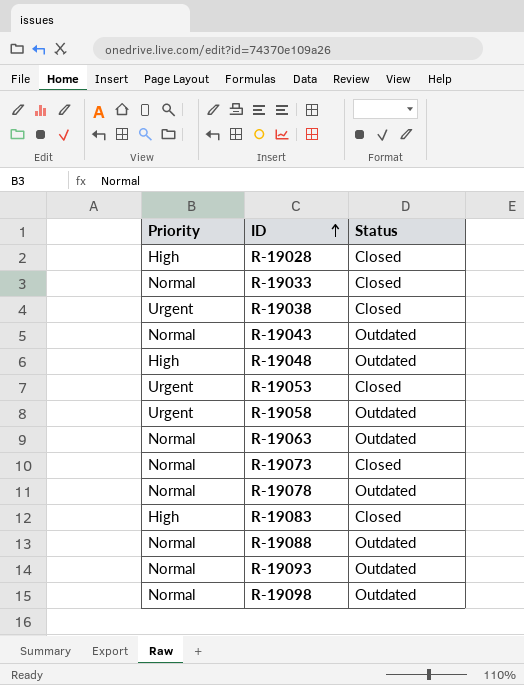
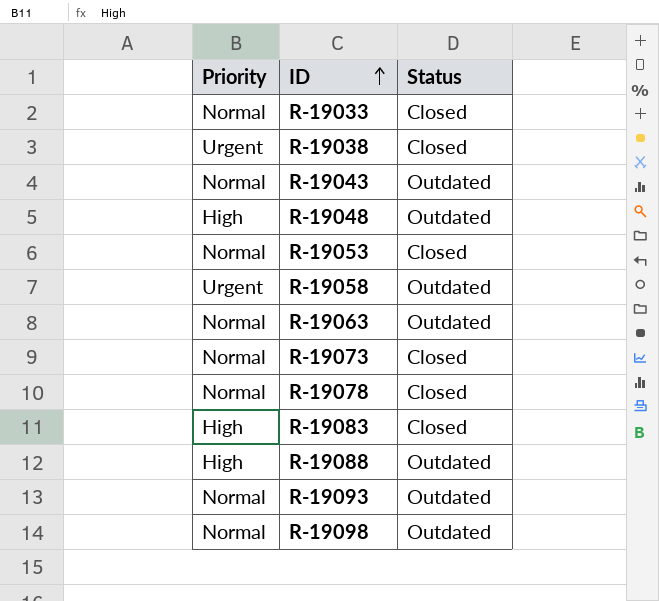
row R-19028: High | Closed -> none
R-19053 | Priority: Urgent -> Normal
R-19078 | Status: Outdated -> Closed
R-19088 | Priority: Normal -> High

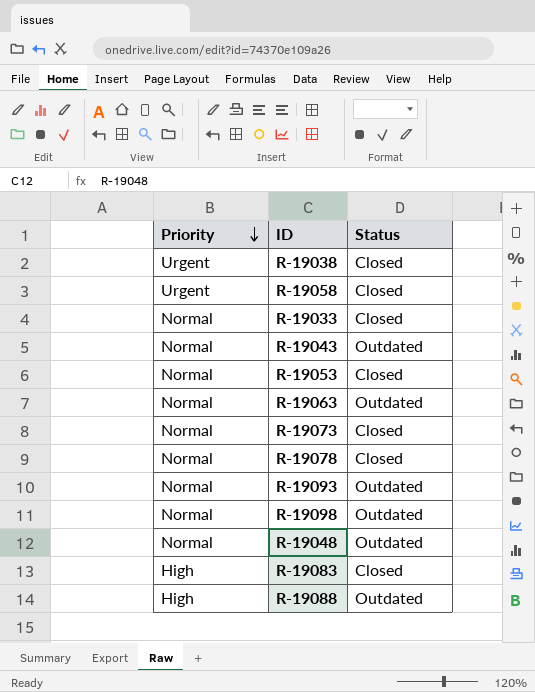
row order: ID ascending -> Priority descending
R-19058 | Status: Outdated -> Closed
R-19048 | Priority: High -> Normal

